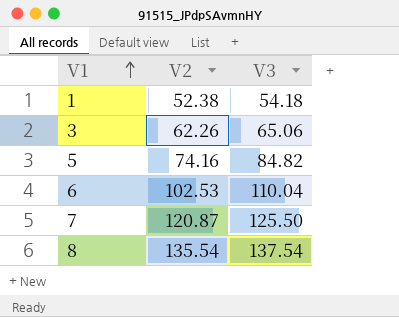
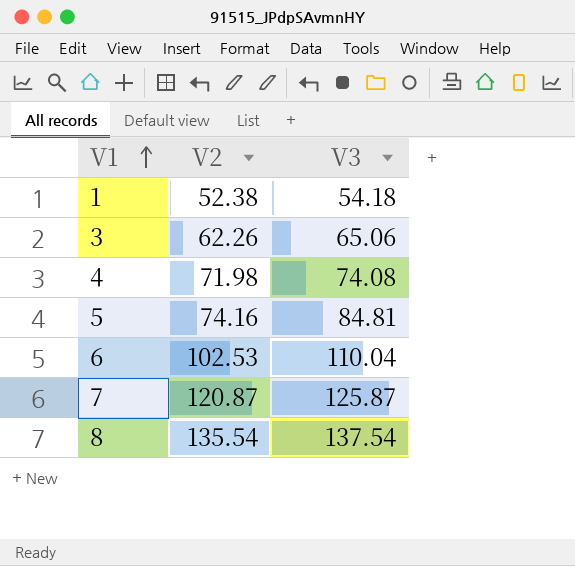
row 4: none -> 71.98 | 74.08
5 | V3: 84.82 -> 84.81
7 | V3: 125.50 -> 125.87

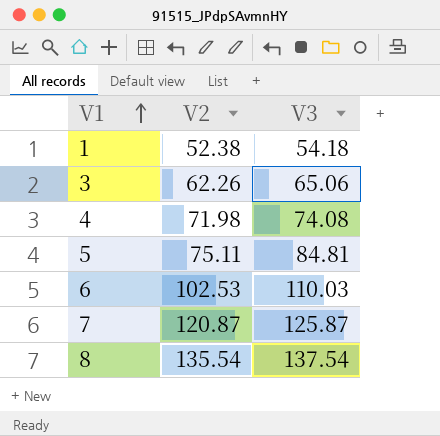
5 | V2: 74.16 -> 75.11
6 | V3: 110.04 -> 110.03

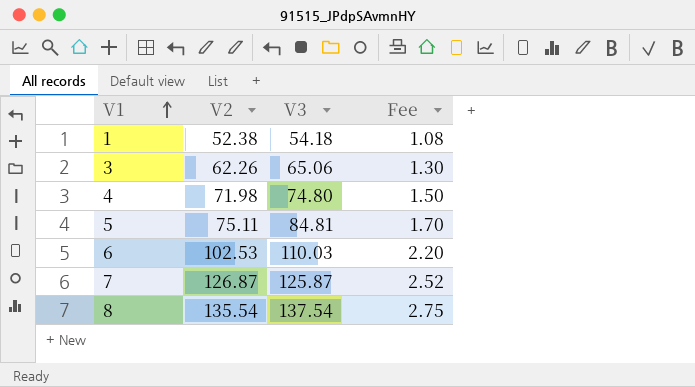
column Fee | formula: none -> [V3] * 0.02
4 | V3: 74.08 -> 74.80
7 | V2: 120.87 -> 126.87

